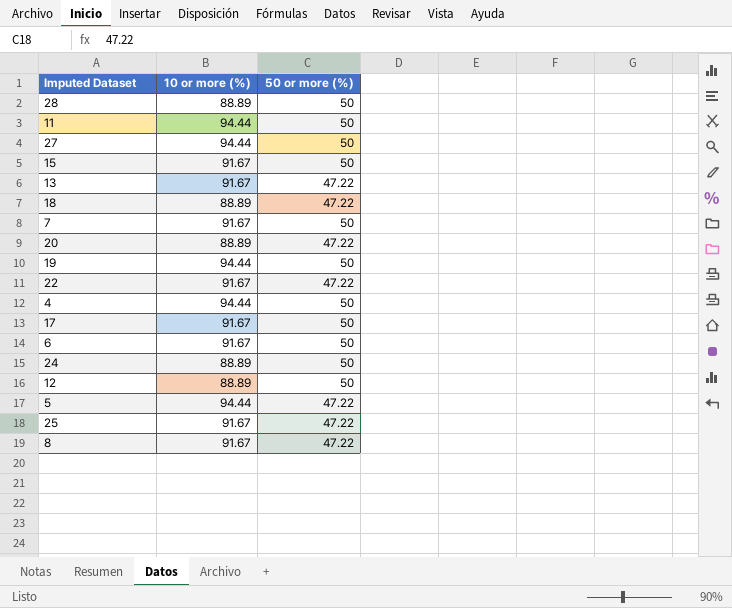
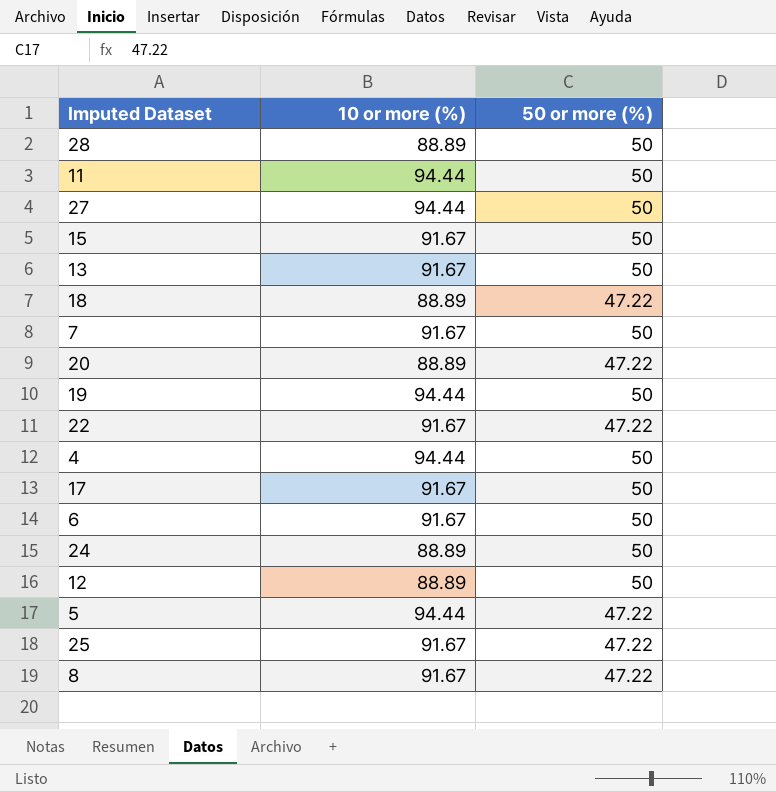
13 | 50 or more (%): 47.22 -> 50

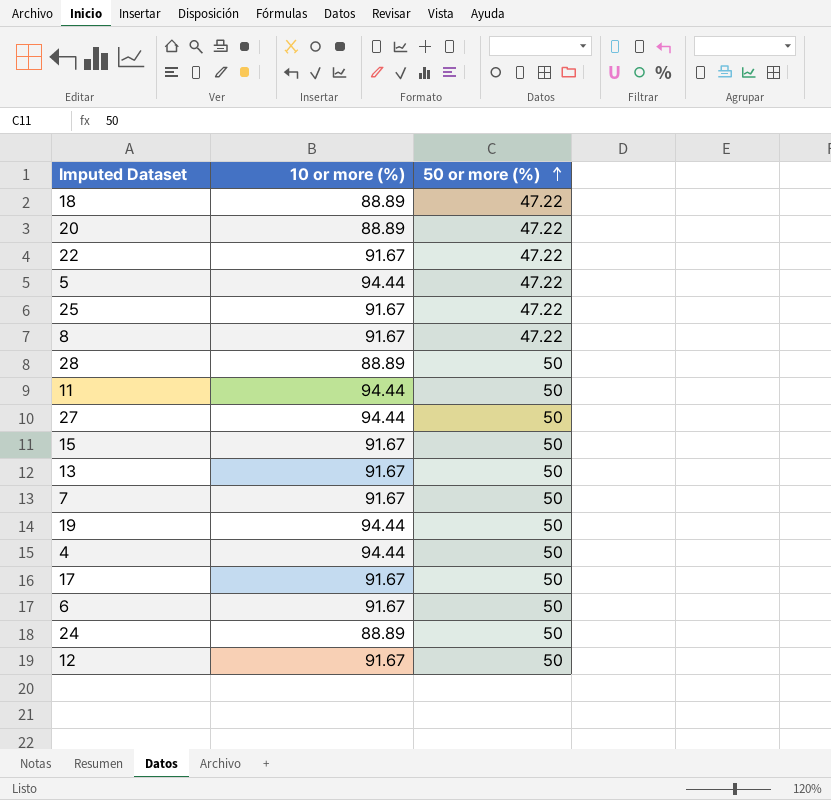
row order: none -> 50 or more (%) ascending
12 | 10 or more (%): 88.89 -> 91.67

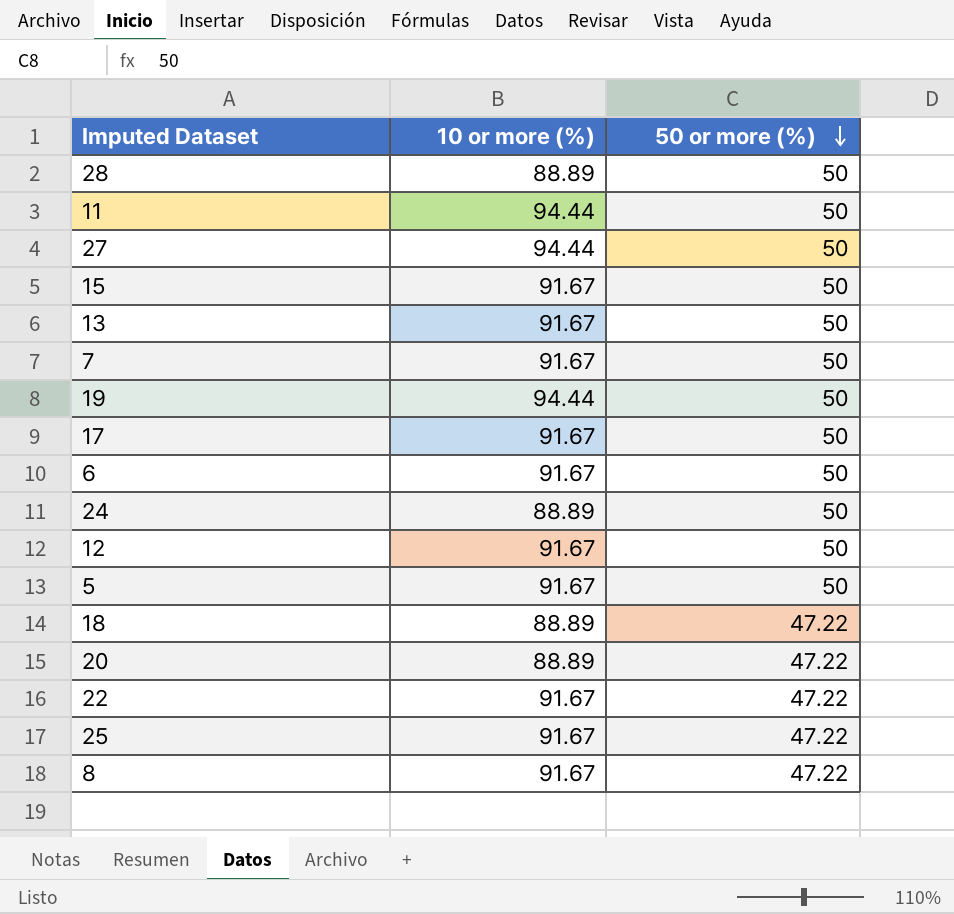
row order: 50 or more (%) ascending -> 50 or more (%) descending
row 4: 94.44 | 50 -> none
5 | 10 or more (%): 94.44 -> 91.67
5 | 50 or more (%): 47.22 -> 50

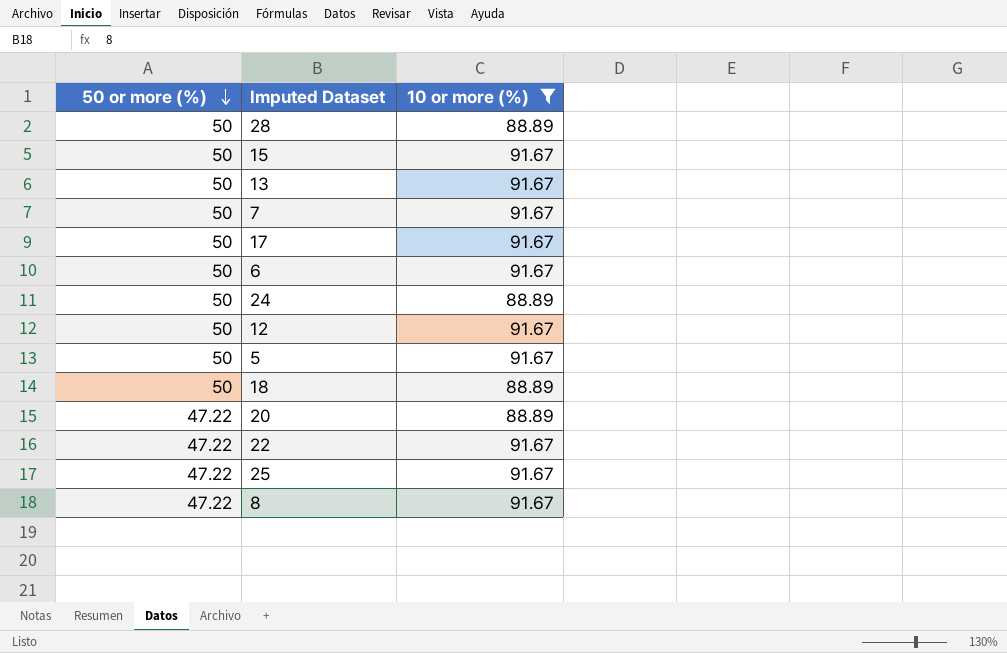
filter: none -> 10 or more (%) != 94.44
column 50 or more (%) | position: 3 -> 1
18 | 50 or more (%): 47.22 -> 50

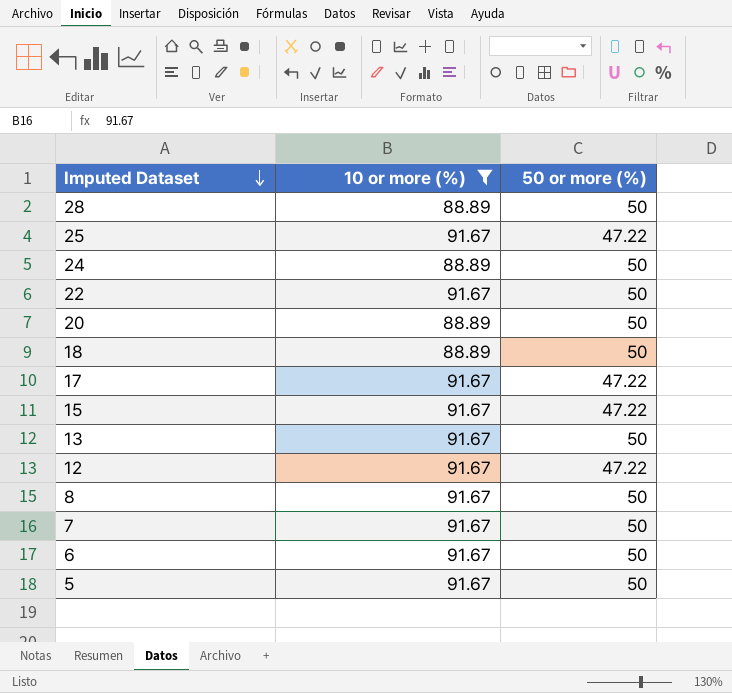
row order: 50 or more (%) descending -> Imputed Dataset descending
column 50 or more (%) | position: 1 -> 3
22 | 50 or more (%): 47.22 -> 50
20 | 50 or more (%): 47.22 -> 50
17 | 50 or more (%): 50 -> 47.22
15 | 50 or more (%): 50 -> 47.22
12 | 50 or more (%): 50 -> 47.22
8 | 50 or more (%): 47.22 -> 50

